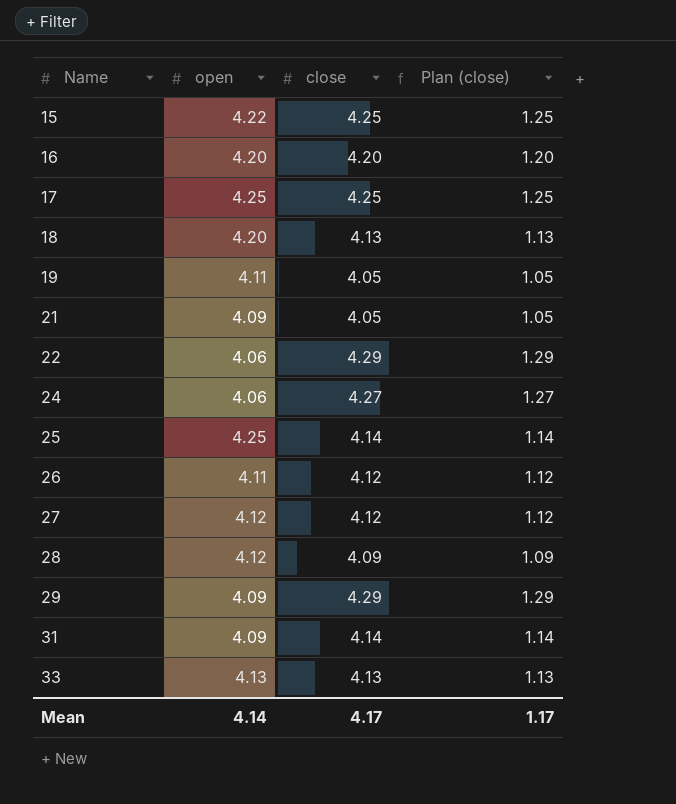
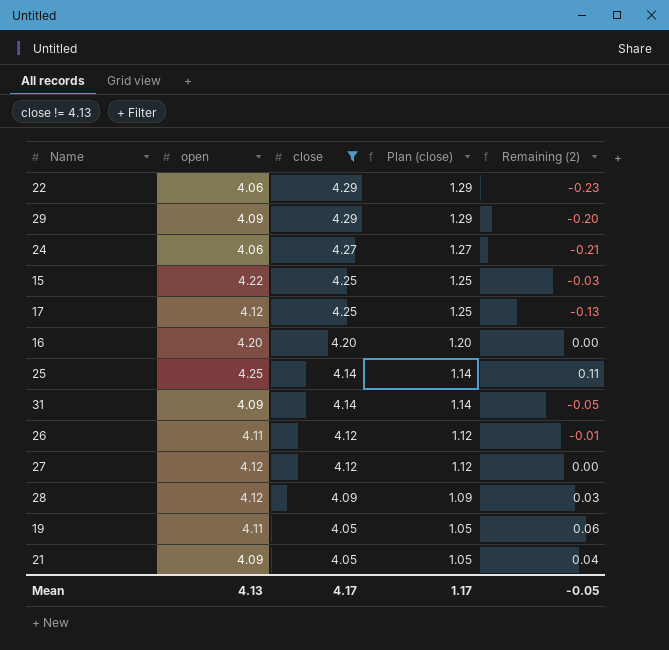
filter: none -> close != 4.13
row order: Name ascending -> close descending
column Remaining (2) | formula: none -> [open] - [close]
17 | open: 4.25 -> 4.12
Mean | open: 4.14 -> 4.13

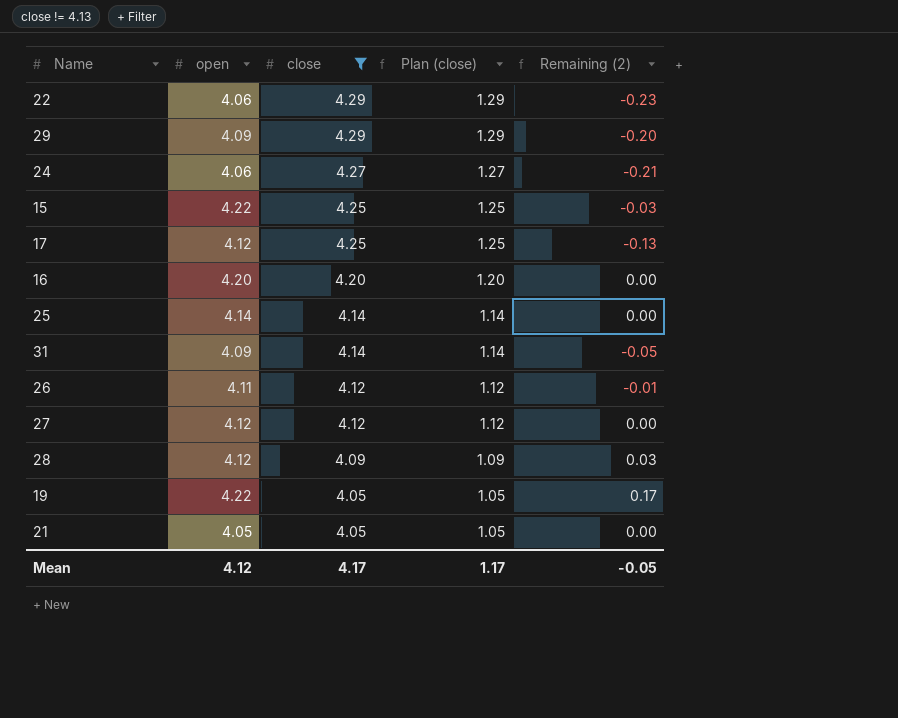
25 | open: 4.25 -> 4.14
25 | Remaining (2): 0.11 -> 0.00
19 | open: 4.11 -> 4.22
19 | Remaining (2): 0.06 -> 0.17
21 | open: 4.09 -> 4.05
21 | Remaining (2): 0.04 -> 0.00
Mean | open: 4.13 -> 4.12

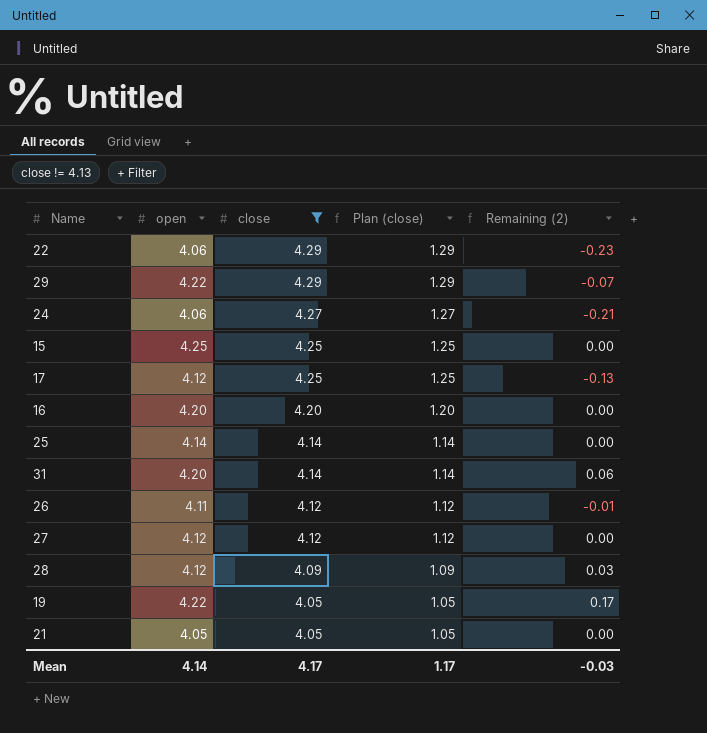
29 | open: 4.09 -> 4.22
29 | Remaining (2): -0.20 -> -0.07
15 | open: 4.22 -> 4.25
15 | Remaining (2): -0.03 -> 0.00
31 | open: 4.09 -> 4.20
31 | Remaining (2): -0.05 -> 0.06
Mean | open: 4.12 -> 4.14
Mean | Remaining (2): -0.05 -> -0.03

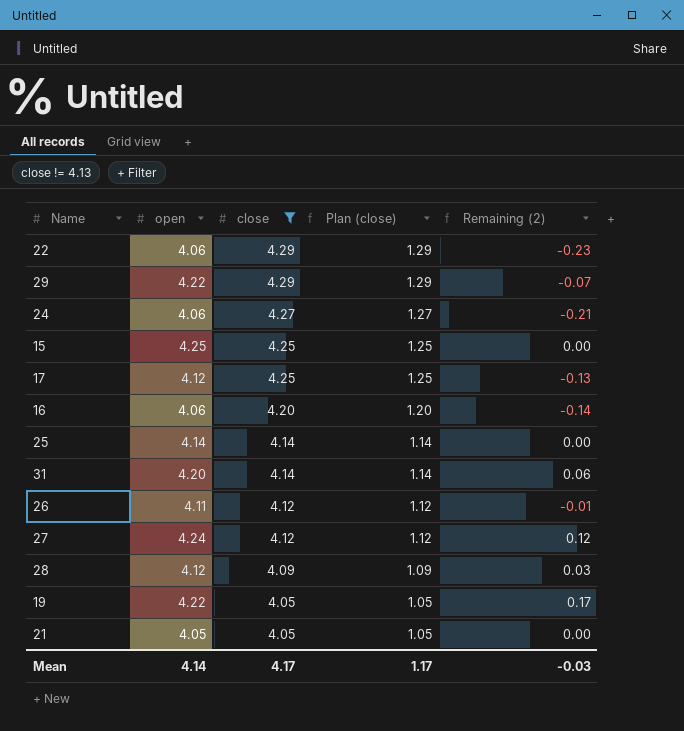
16 | open: 4.20 -> 4.06
16 | Remaining (2): 0.00 -> -0.14
27 | open: 4.12 -> 4.24
27 | Remaining (2): 0.00 -> 0.12

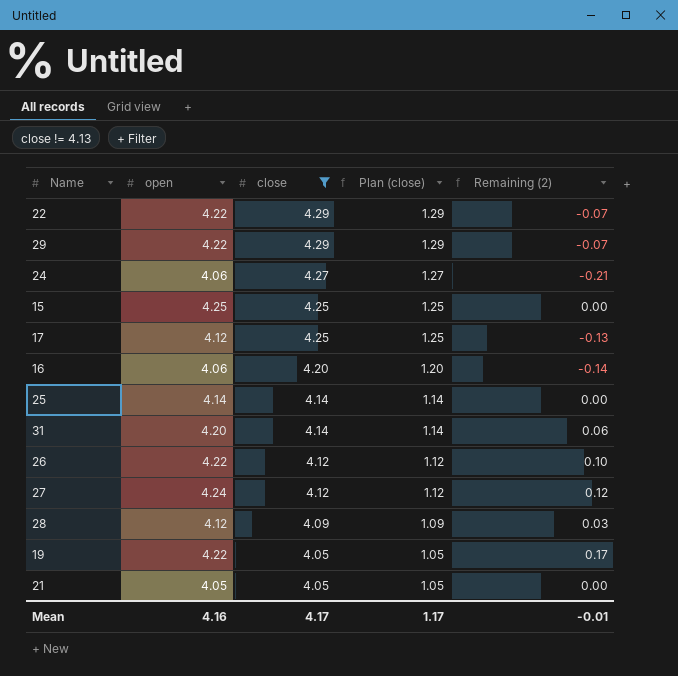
22 | open: 4.06 -> 4.22
22 | Remaining (2): -0.23 -> -0.07
26 | open: 4.11 -> 4.22
26 | Remaining (2): -0.01 -> 0.10
Mean | open: 4.14 -> 4.16
Mean | Remaining (2): -0.03 -> -0.01

